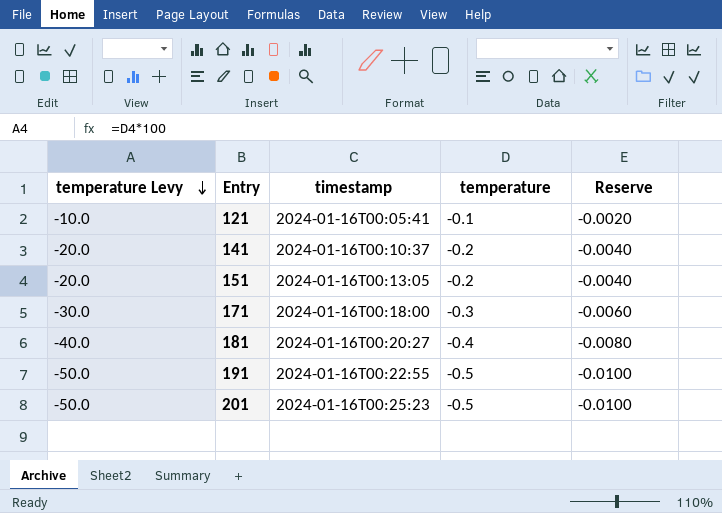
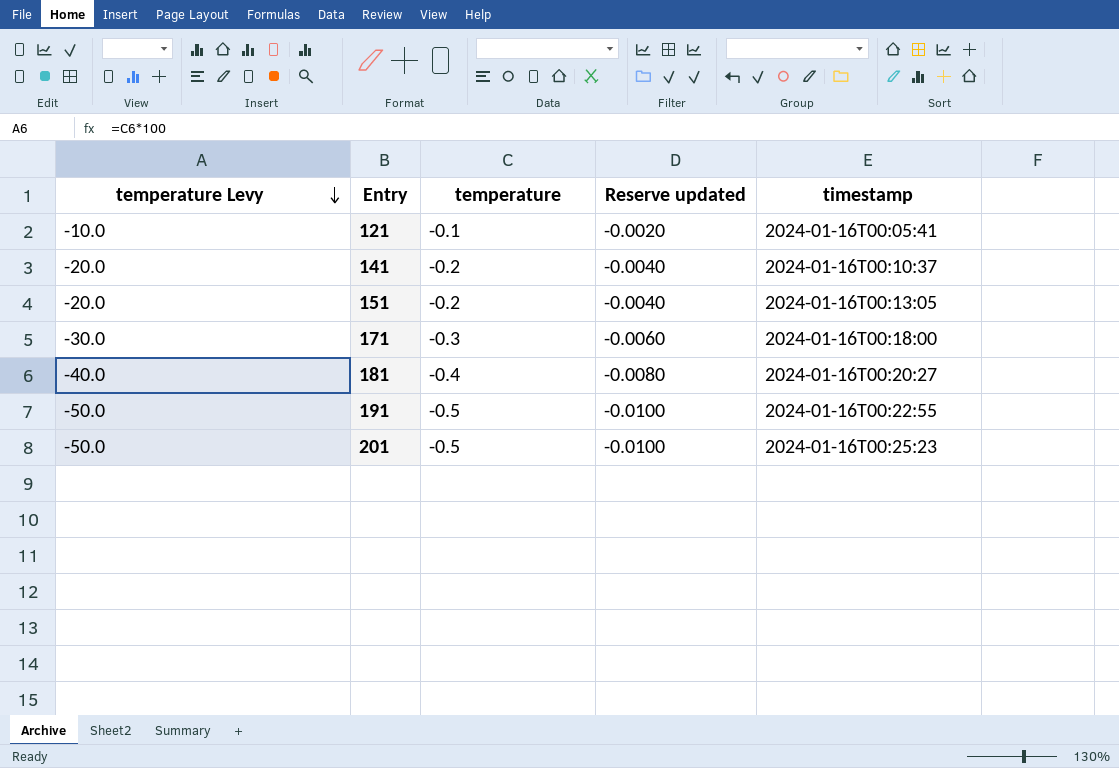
column name: Reserve -> Reserve updated
column timestamp | position: 3 -> 5

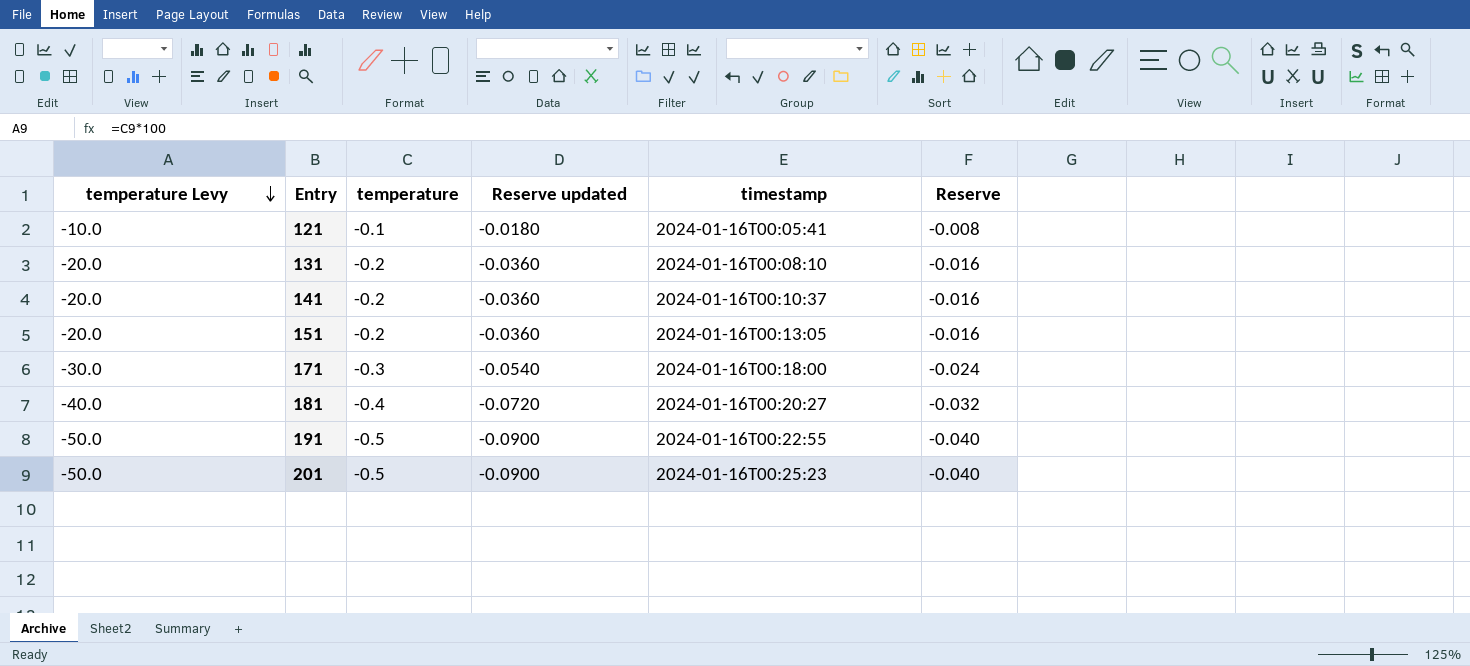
column Reserve updated | formula: [temperature] * 0.02 -> [temperature] * 0.18
column Reserve | formula: none -> [temperature] * 0.08
row 131: none -> -20.0 | -0.2 | -0.0360 | 2024-01-16T00:08:10 | -0.016

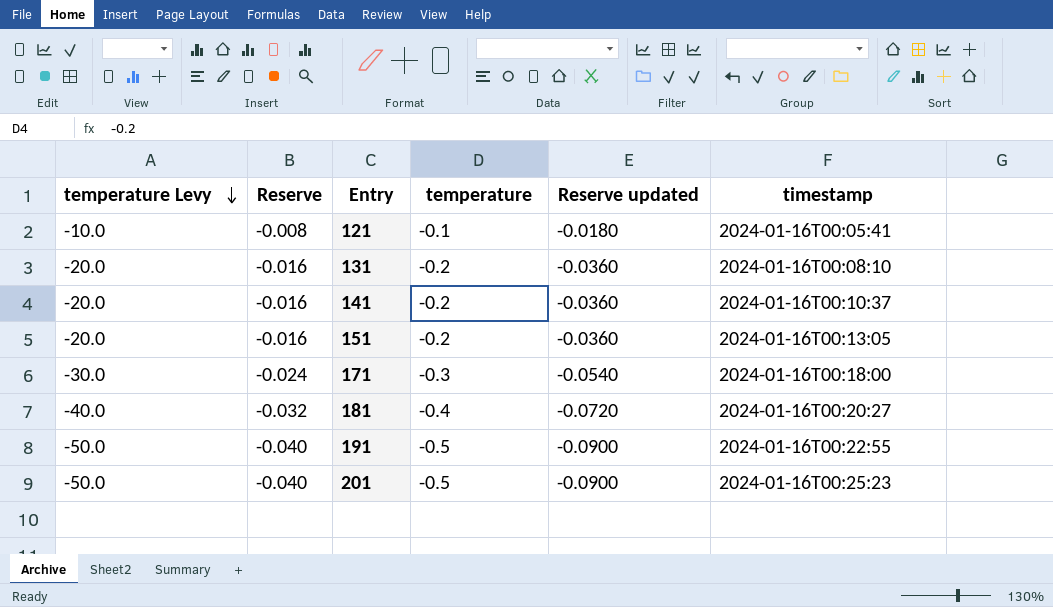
column Reserve | position: 6 -> 2

